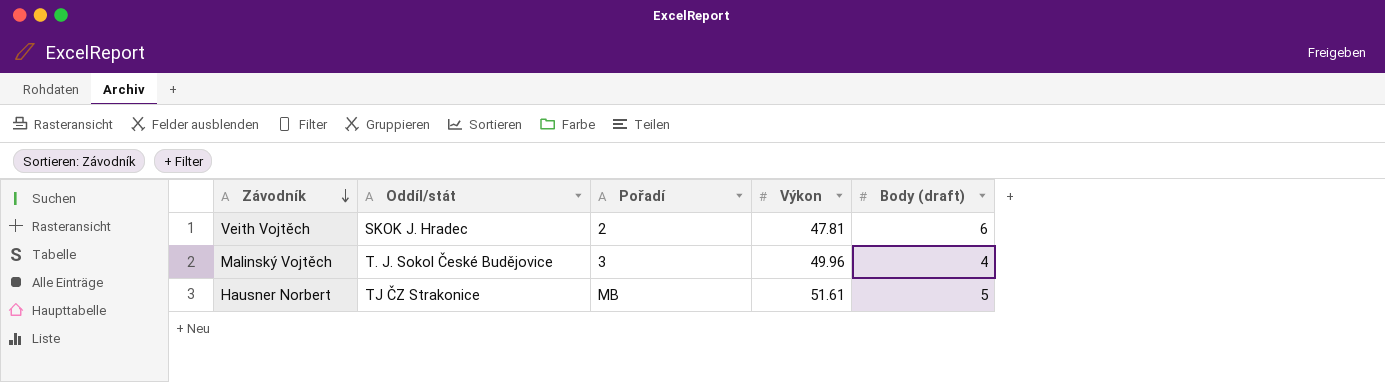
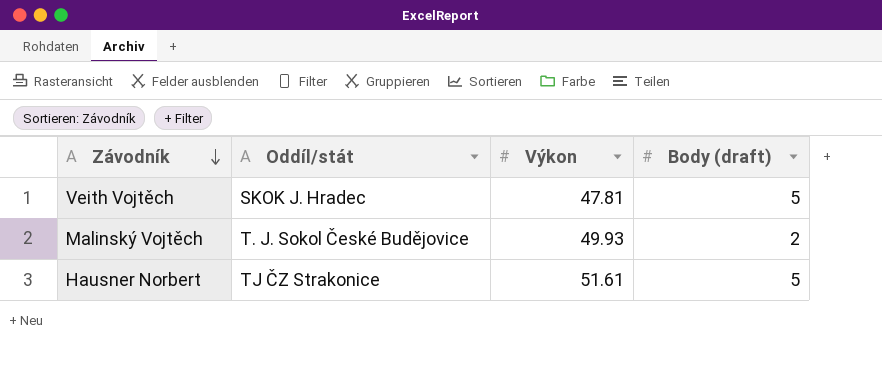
column Pořadí | position: 3 -> none
Veith Vojtěch | Body (draft): 6 -> 5
Malinský Vojtěch | Výkon: 49.96 -> 49.93
Malinský Vojtěch | Body (draft): 4 -> 2

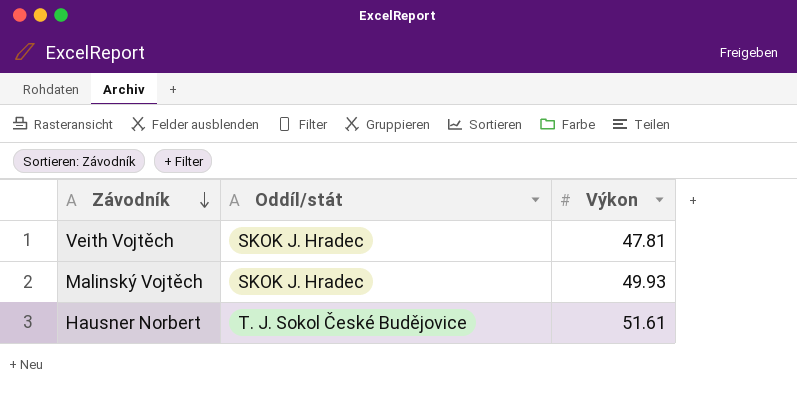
column Body (draft) | position: 4 -> none
Malinský Vojtěch | Oddíl/stát: T. J. Sokol České Budějovice -> SKOK J. Hradec
Hausner Norbert | Oddíl/stát: TJ ČZ Strakonice -> T. J. Sokol České Budějovice

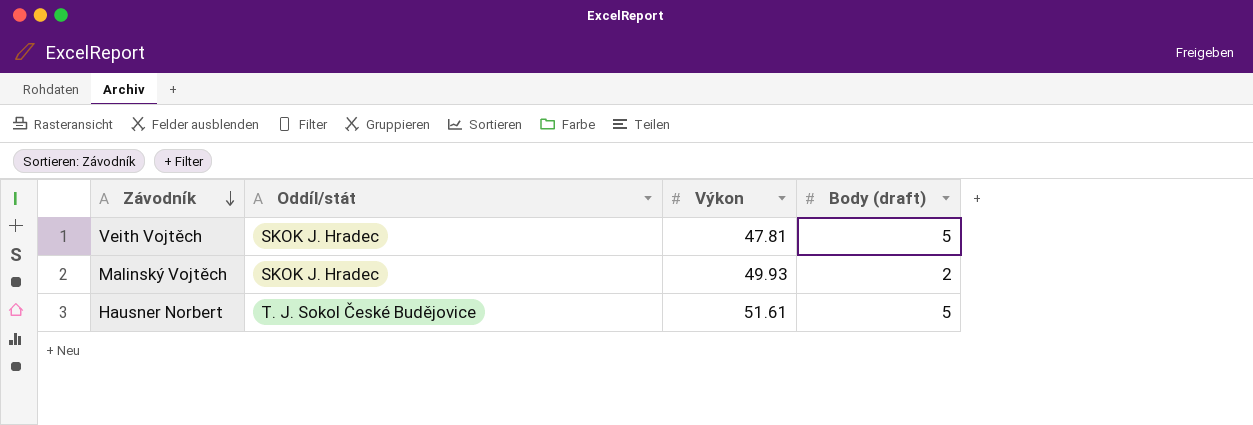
column Body (draft) | position: none -> 4

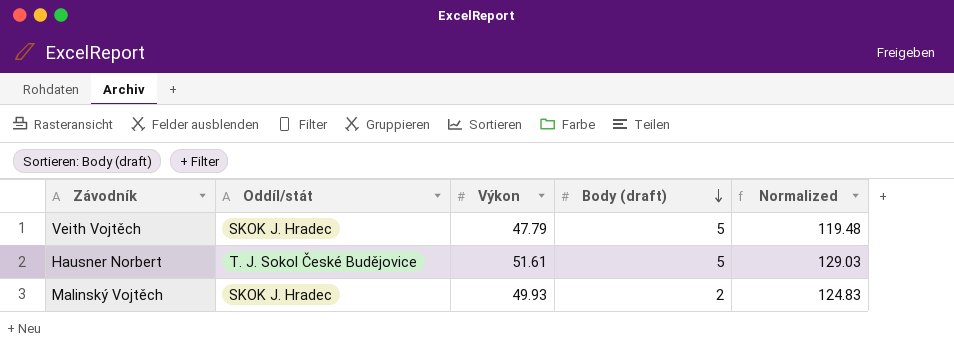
row order: Závodník descending -> Body (draft) descending
column Normalized | formula: none -> [Výkon] * 2.5
Veith Vojtěch | Výkon: 47.81 -> 47.79

